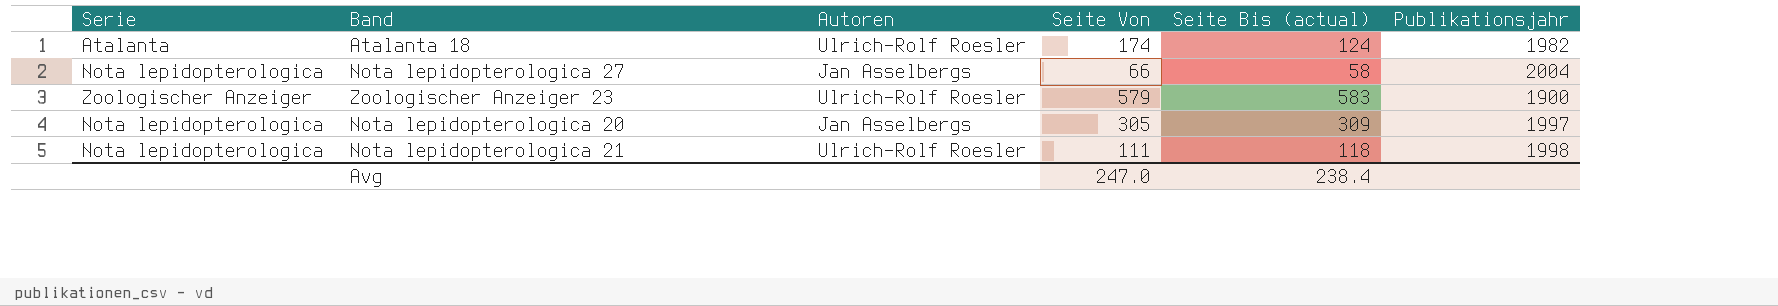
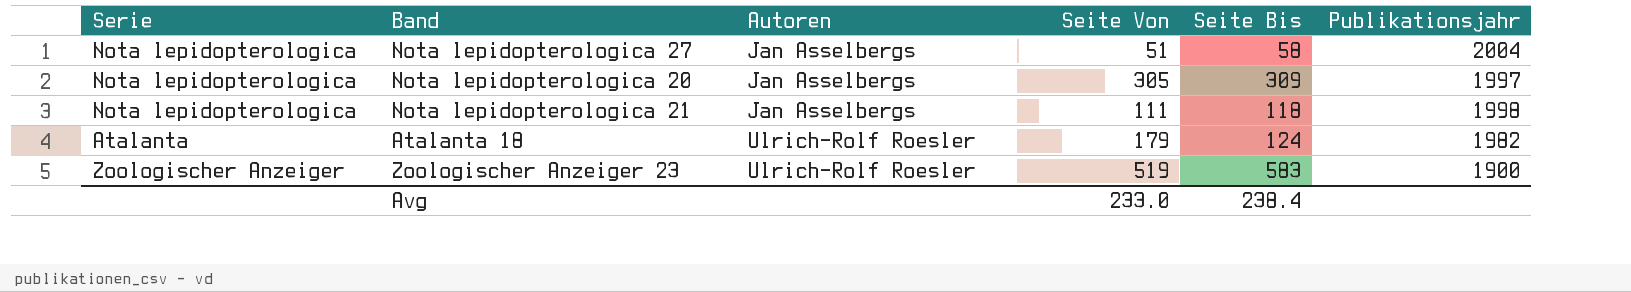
row order: none -> Autoren ascending
column name: Seite Bis (actual) -> Seite Bis
Nota lepidopterologica 27 | Seite Von: 66 -> 51
Nota lepidopterologica 21 | Autoren: Ulrich-Rolf Roesler -> Jan Asselbergs
Atalanta 18 | Seite Von: 174 -> 179
Zoologischer Anzeiger 23 | Seite Von: 579 -> 519
Avg | Seite Von: 247.0 -> 233.0

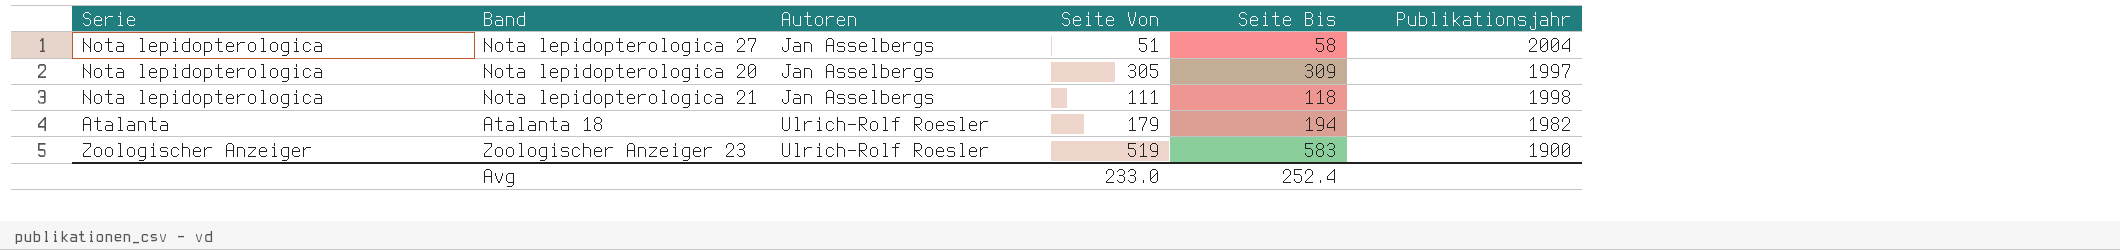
Atalanta 18 | Seite Bis: 124 -> 194
Avg | Seite Bis: 238.4 -> 252.4

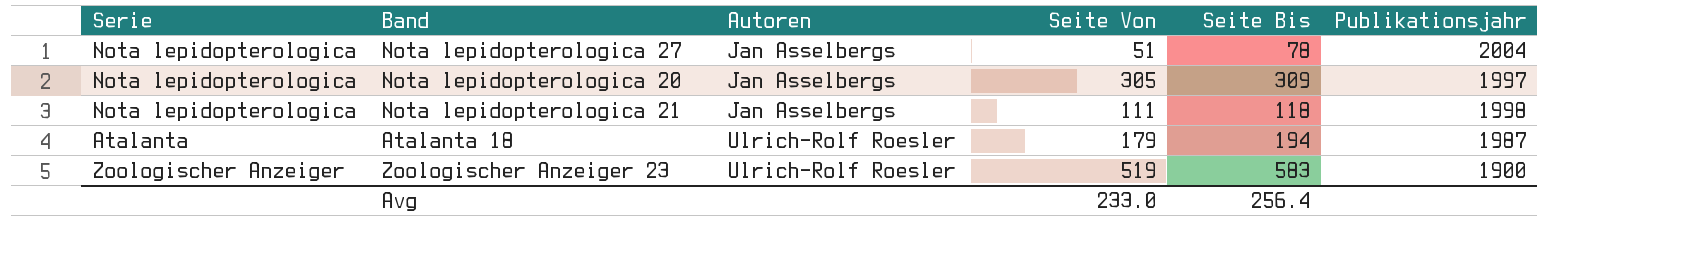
Nota lepidopterologica 27 | Seite Bis: 58 -> 78
Atalanta 18 | Publikationsjahr: 1982 -> 1987
Avg | Seite Bis: 252.4 -> 256.4

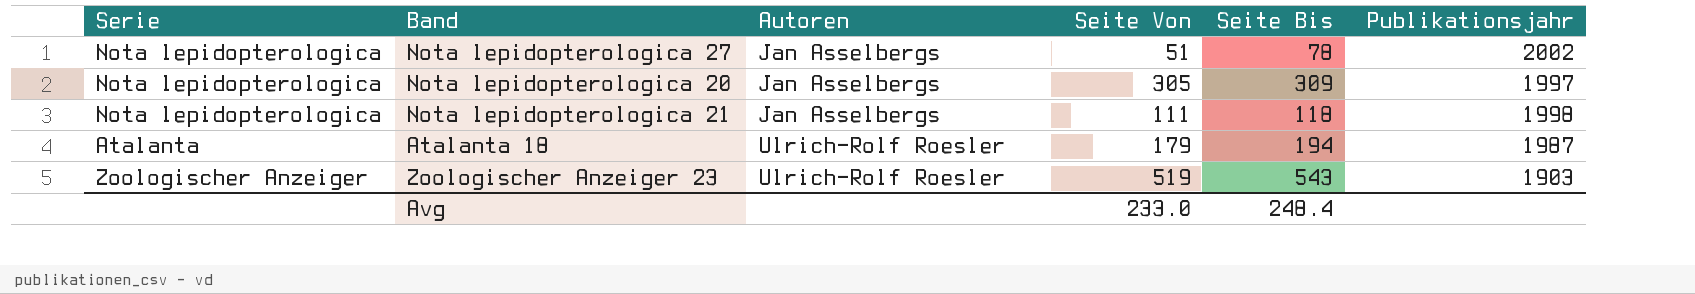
Nota lepidopterologica 27 | Publikationsjahr: 2004 -> 2002
Zoologischer Anzeiger 23 | Seite Bis: 583 -> 543
Zoologischer Anzeiger 23 | Publikationsjahr: 1900 -> 1903
Avg | Seite Bis: 256.4 -> 248.4

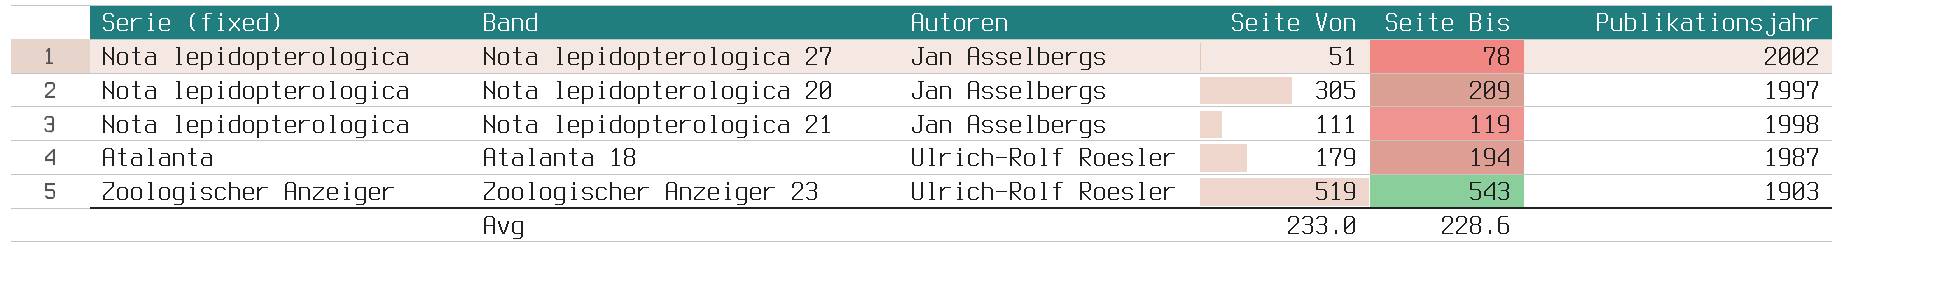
column name: Serie -> Serie (fixed)
Nota lepidopterologica 20 | Seite Bis: 309 -> 209
Nota lepidopterologica 21 | Seite Bis: 118 -> 119
Avg | Seite Bis: 248.4 -> 228.6

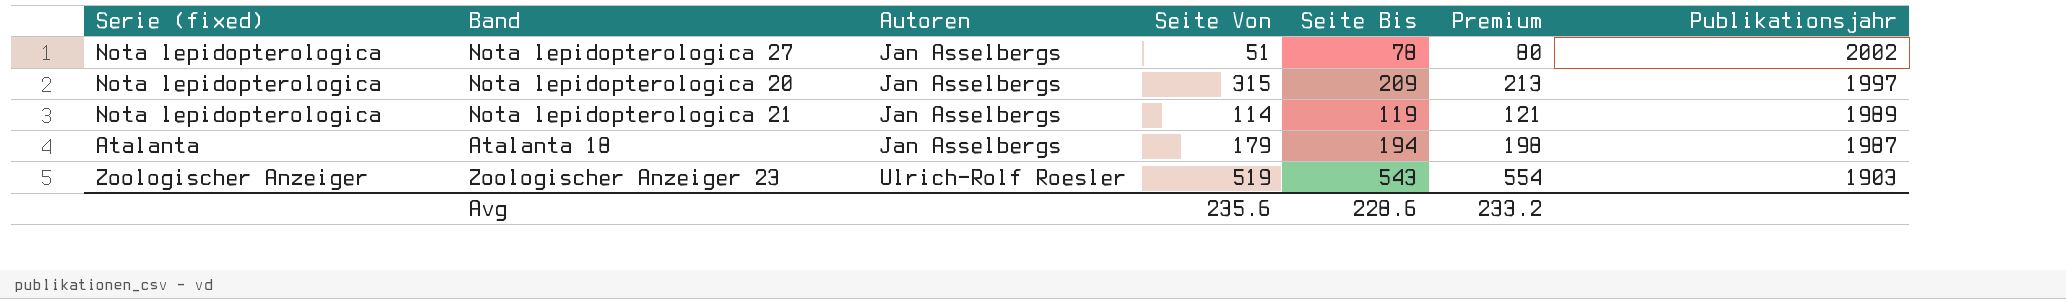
column Premium | formula: none -> [Seite Bis] * 1.02
Nota lepidopterologica 20 | Seite Von: 305 -> 315
Nota lepidopterologica 21 | Seite Von: 111 -> 114
Nota lepidopterologica 21 | Publikationsjahr: 1998 -> 1989
Atalanta 18 | Autoren: Ulrich-Rolf Roesler -> Jan Asselbergs
Avg | Seite Von: 233.0 -> 235.6

